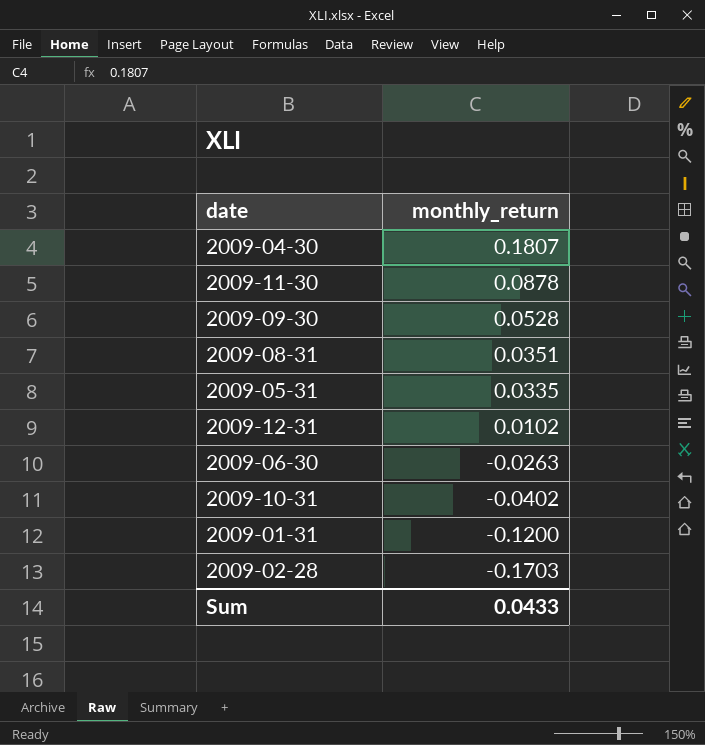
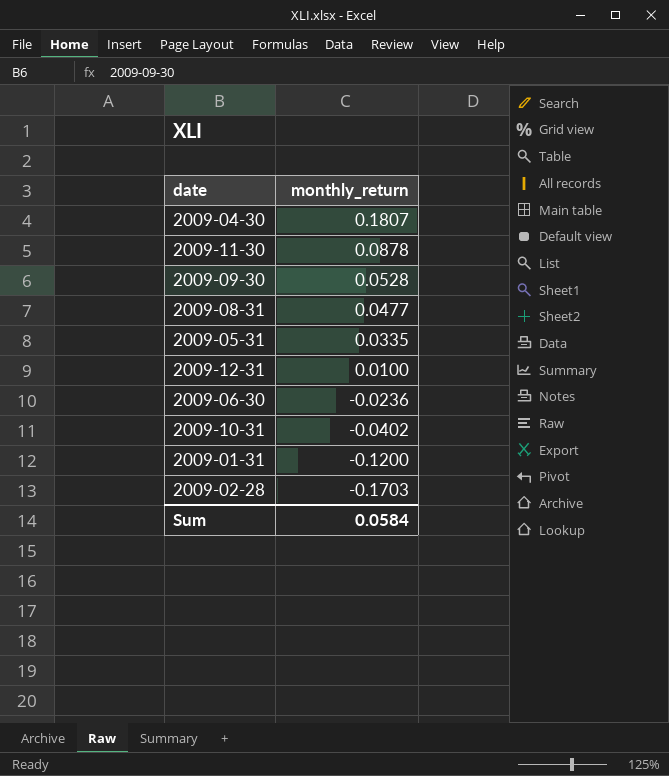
2009-08-31 | monthly_return: 0.0351 -> 0.0477
2009-12-31 | monthly_return: 0.0102 -> 0.0100
2009-06-30 | monthly_return: -0.0263 -> -0.0236
Sum | monthly_return: 0.0433 -> 0.0584

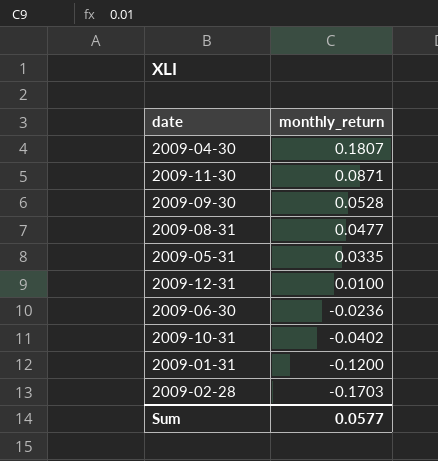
2009-11-30 | monthly_return: 0.0878 -> 0.0871
Sum | monthly_return: 0.0584 -> 0.0577

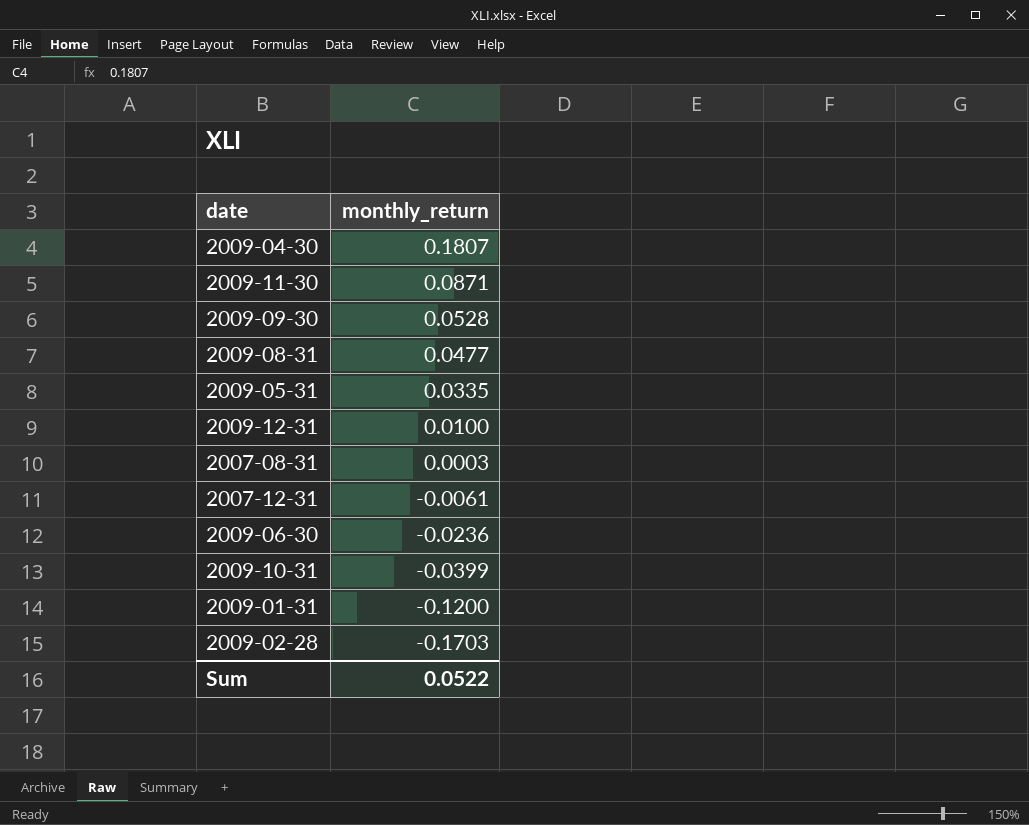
row 2007-08-31: none -> 0.0003
row 2007-12-31: none -> -0.0061
2009-10-31 | monthly_return: -0.0402 -> -0.0399
Sum | monthly_return: 0.0577 -> 0.0522

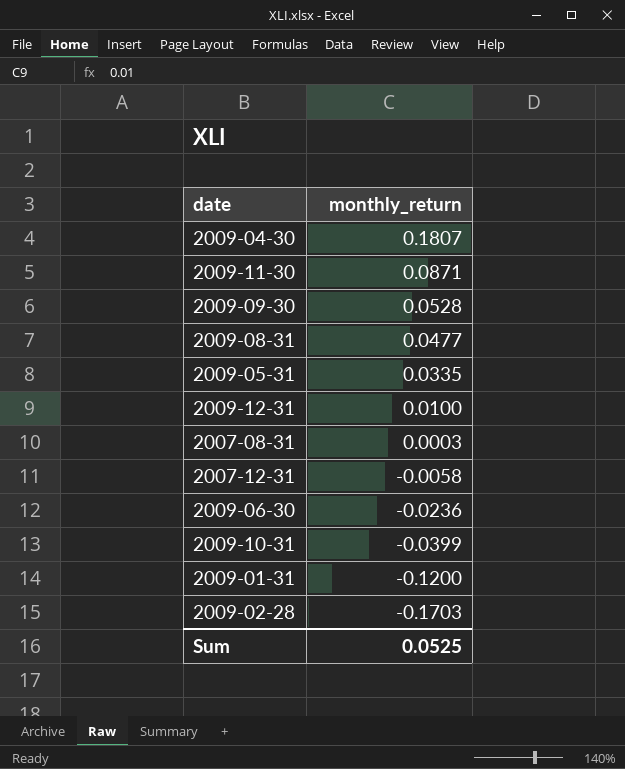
2007-12-31 | monthly_return: -0.0061 -> -0.0058
Sum | monthly_return: 0.0522 -> 0.0525

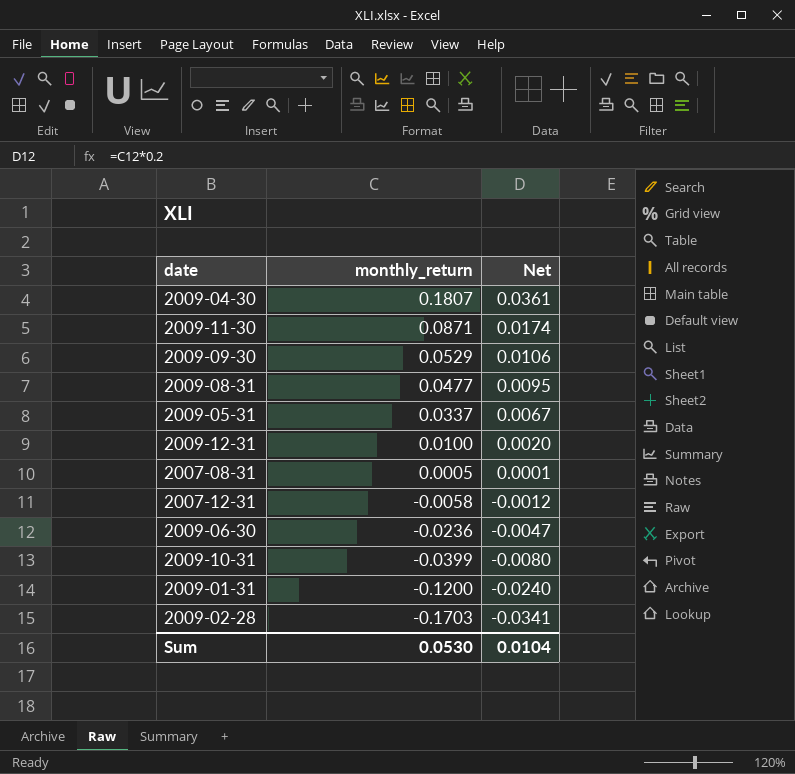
column Net | formula: none -> [monthly_return] * 0.2
2009-09-30 | monthly_return: 0.0528 -> 0.0529
2009-05-31 | monthly_return: 0.0335 -> 0.0337
2007-08-31 | monthly_return: 0.0003 -> 0.0005
Sum | monthly_return: 0.0525 -> 0.0530

